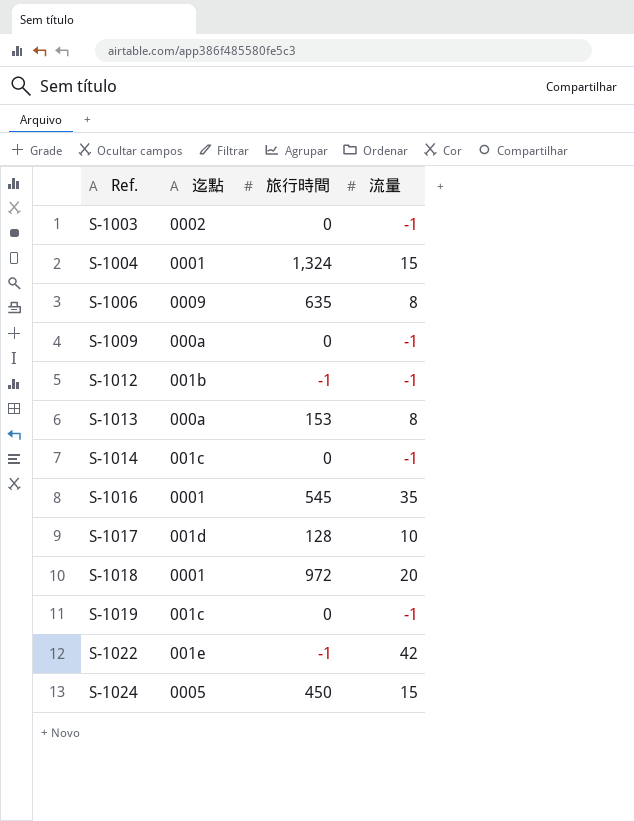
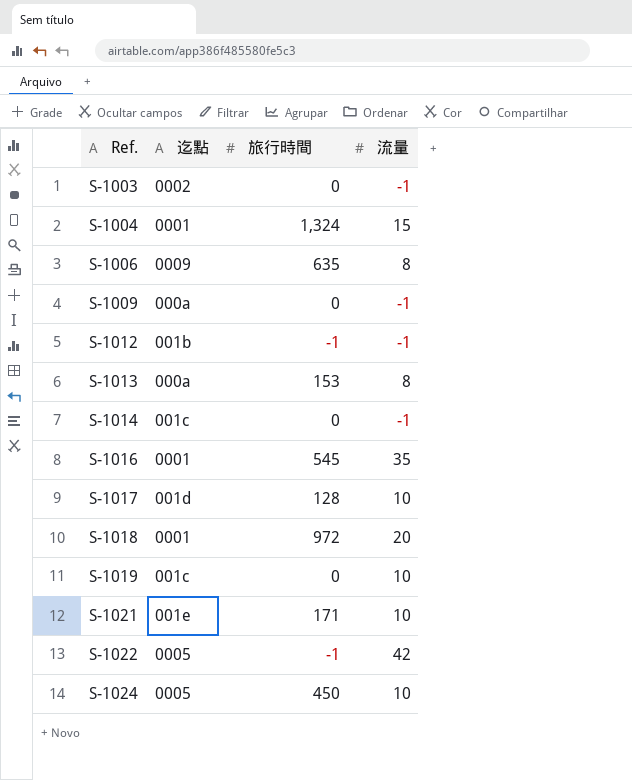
S-1019 | 流量: -1 -> 10
row S-1021: none -> 001e | 171 | 10
S-1022 | 迄點: 001e -> 0005
S-1024 | 流量: 15 -> 10

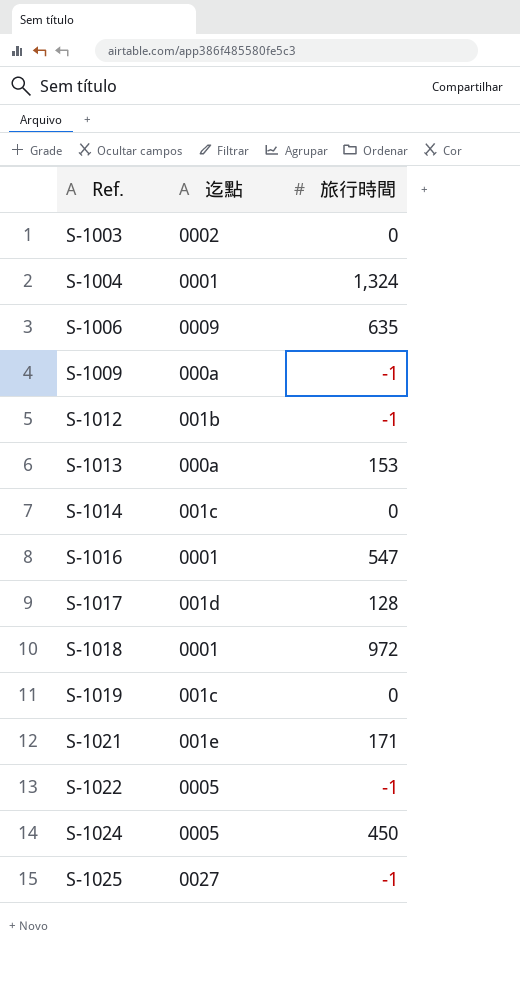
column 流量 | position: 4 -> none
S-1009 | 旅行時間: 0 -> -1
S-1016 | 旅行時間: 545 -> 547
row S-1025: none -> 0027 | -1

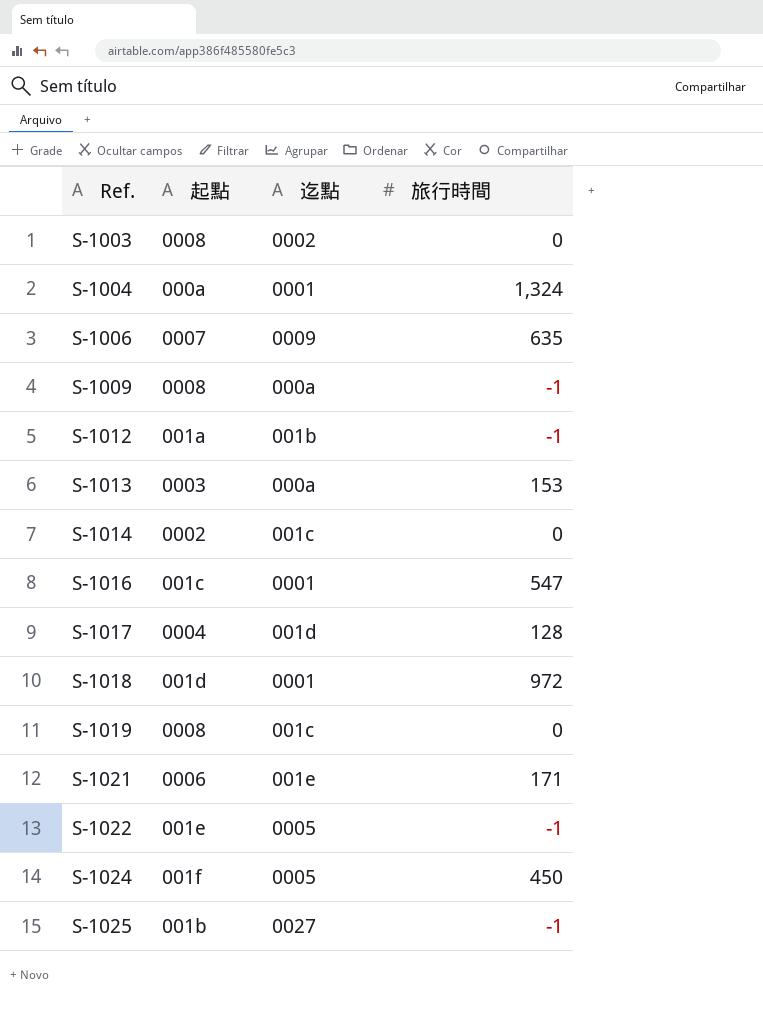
column 起點 | position: none -> 2

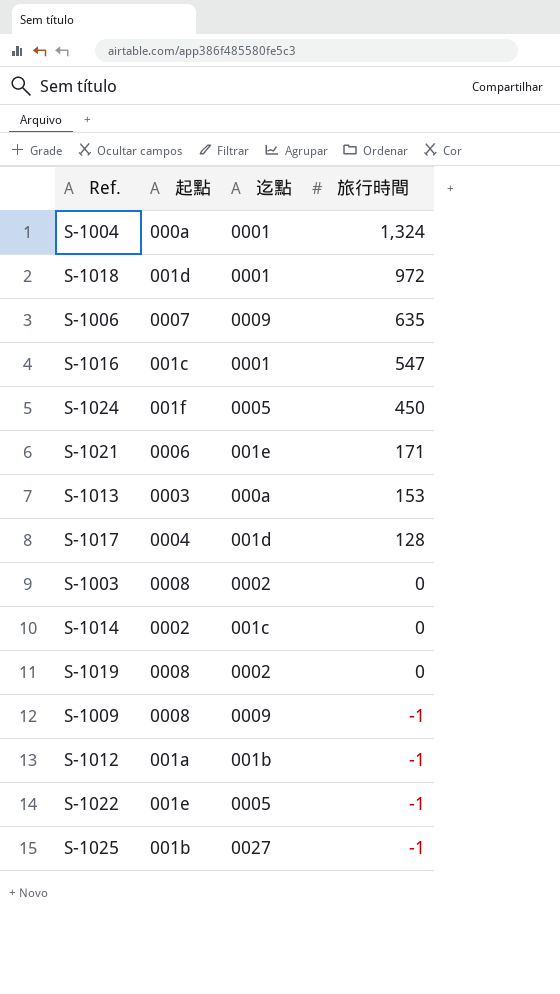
row order: Ref. ascending -> 旅行時間 descending
S-1019 | 迄點: 001c -> 0002
S-1009 | 迄點: 000a -> 0009

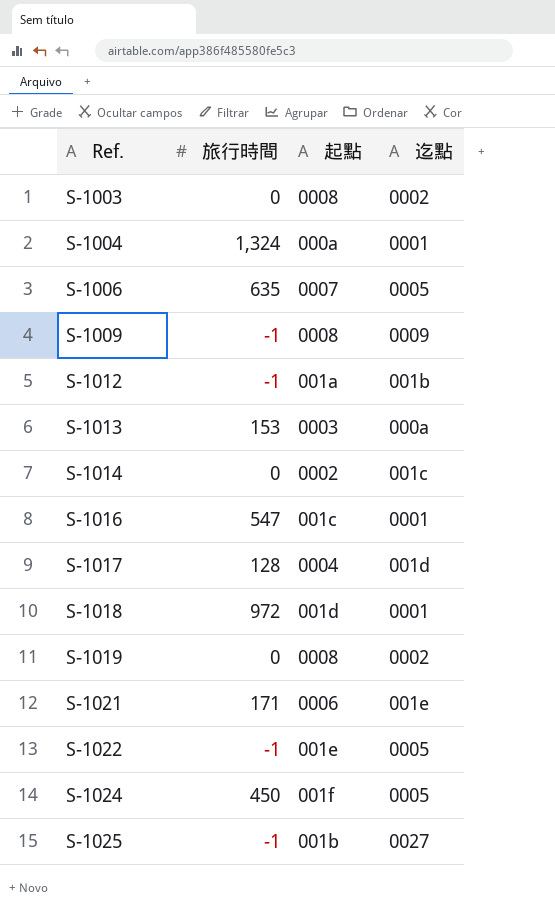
row order: 旅行時間 descending -> Ref. ascending
column 旅行時間 | position: 4 -> 2
S-1006 | 迄點: 0009 -> 0005

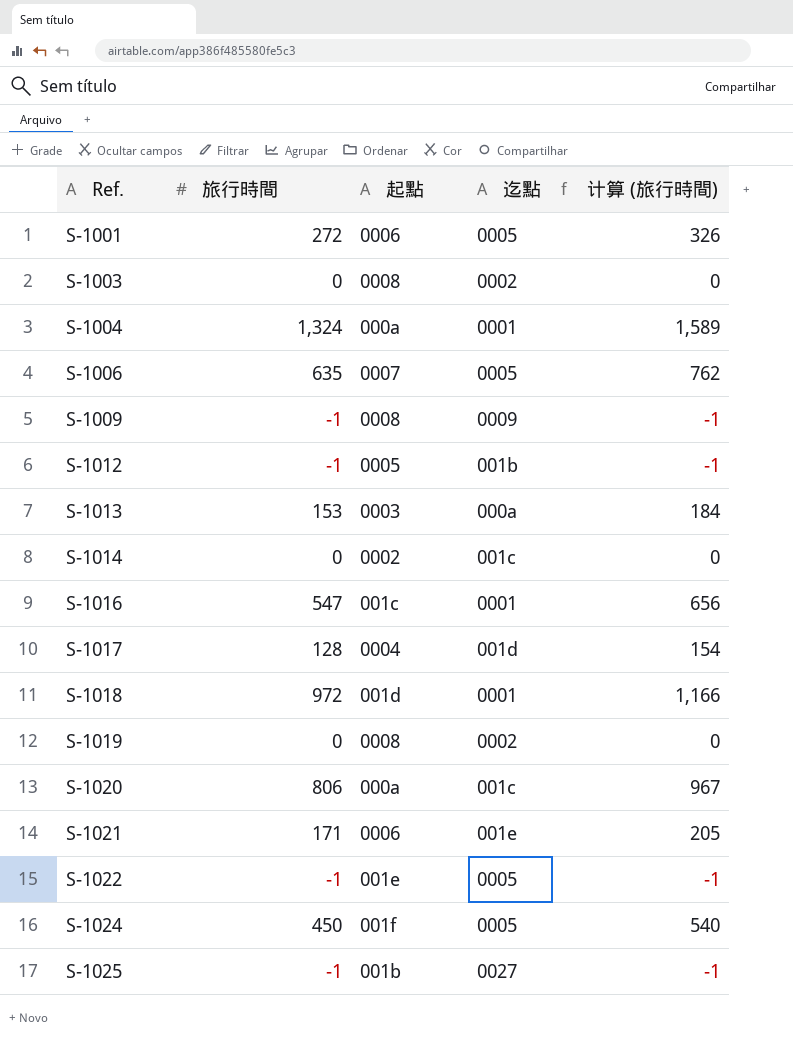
column 计算 (旅行時間) | formula: none -> [旅行時間] * 1.2
row S-1001: none -> 272 | 0006 | 0005 | 326
S-1012 | 起點: 001a -> 0005
row S-1020: none -> 806 | 000a | 001c | 967

